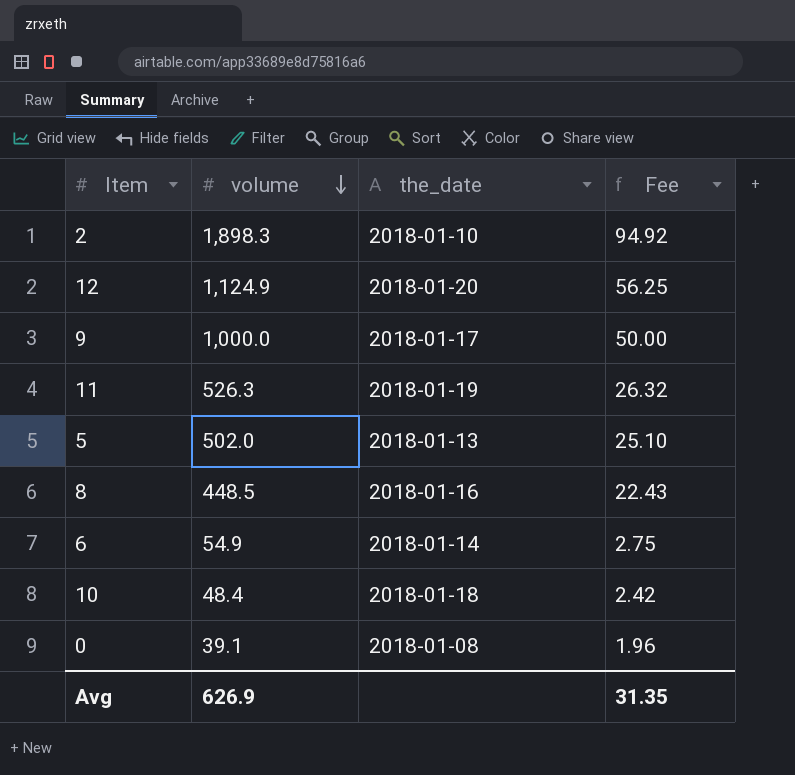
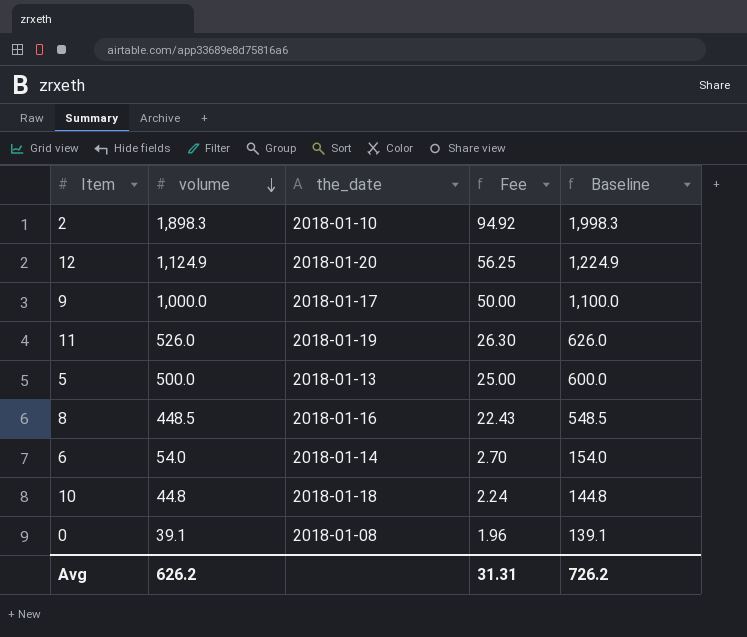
column Baseline | formula: none -> [volume] + 100
11 | volume: 526.3 -> 526.0
11 | Fee: 26.32 -> 26.30
5 | volume: 502.0 -> 500.0
5 | Fee: 25.10 -> 25.00
6 | volume: 54.9 -> 54.0
6 | Fee: 2.75 -> 2.70
10 | volume: 48.4 -> 44.8
10 | Fee: 2.42 -> 2.24
Avg | volume: 626.9 -> 626.2
Avg | Fee: 31.35 -> 31.31

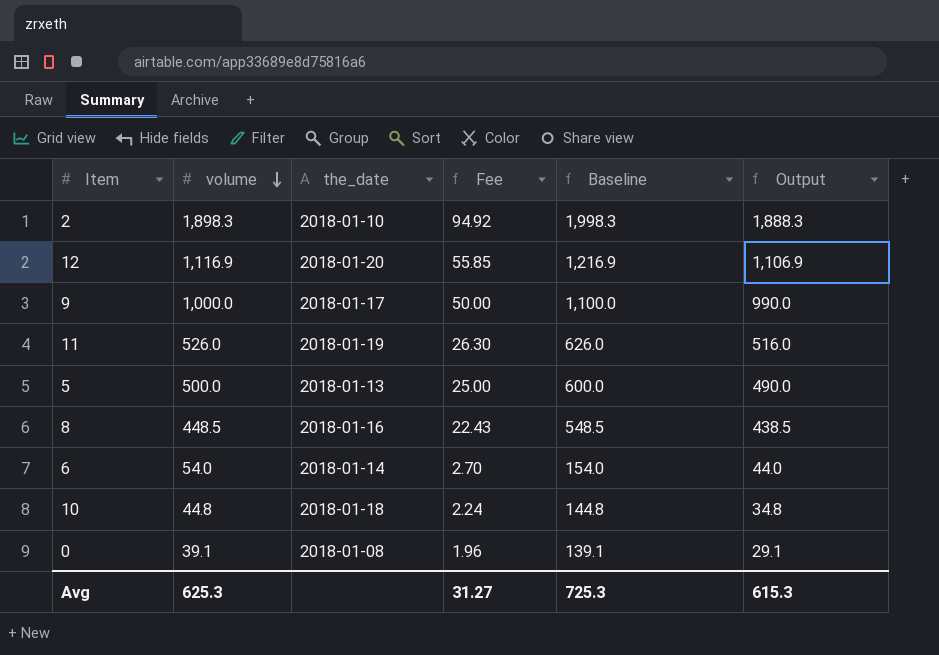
column Output | formula: none -> [volume] - 10
12 | volume: 1,124.9 -> 1,116.9
12 | Fee: 56.25 -> 55.85
12 | Baseline: 1,224.9 -> 1,216.9
Avg | volume: 626.2 -> 625.3
Avg | Fee: 31.31 -> 31.27
Avg | Baseline: 726.2 -> 725.3

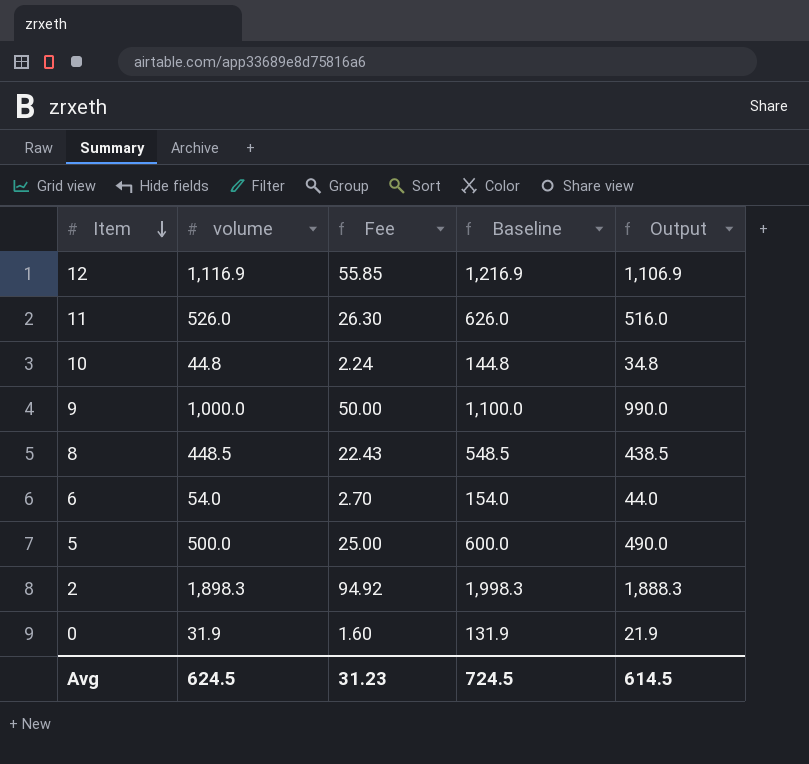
row order: volume descending -> Item descending
column the_date | position: 3 -> none
0 | volume: 39.1 -> 31.9
0 | Fee: 1.96 -> 1.60
0 | Baseline: 139.1 -> 131.9
0 | Output: 29.1 -> 21.9
Avg | volume: 625.3 -> 624.5
Avg | Fee: 31.27 -> 31.23
Avg | Baseline: 725.3 -> 724.5
Avg | Output: 615.3 -> 614.5

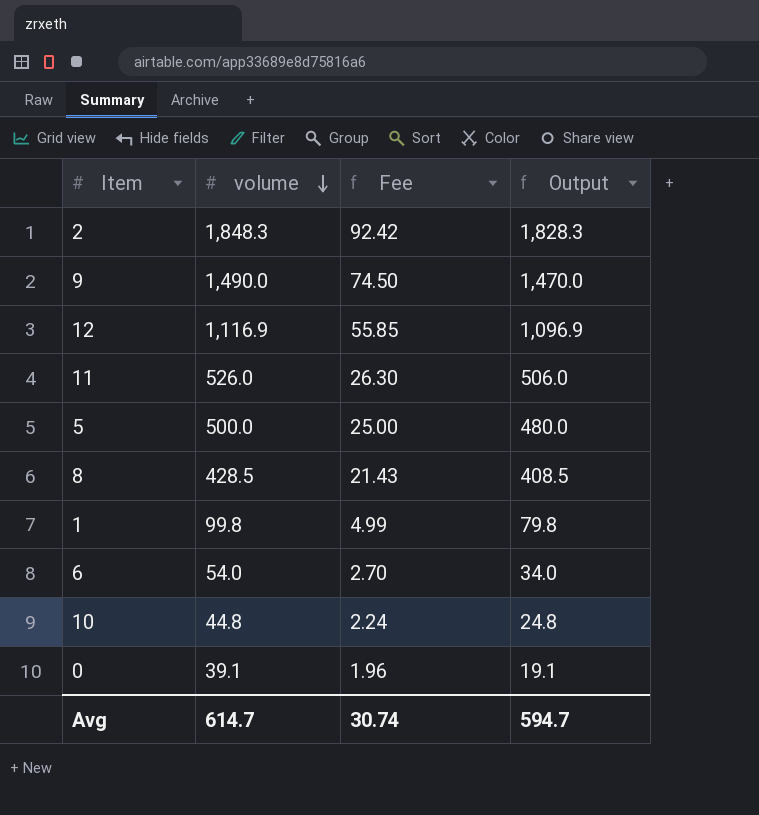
row order: Item descending -> volume descending
column Baseline | formula: [volume] + 100 -> none
column Output | formula: [volume] - 10 -> [volume] - 20
2 | volume: 1,898.3 -> 1,848.3
2 | Fee: 94.92 -> 92.42
9 | volume: 1,000.0 -> 1,490.0
9 | Fee: 50.00 -> 74.50
8 | volume: 448.5 -> 428.5
8 | Fee: 22.43 -> 21.43
row 1: none -> 99.8 | 4.99 | 79.8
0 | volume: 31.9 -> 39.1
0 | Fee: 1.60 -> 1.96
Avg | volume: 624.5 -> 614.7
Avg | Fee: 31.23 -> 30.74
Avg | Output: 614.5 -> 594.7

